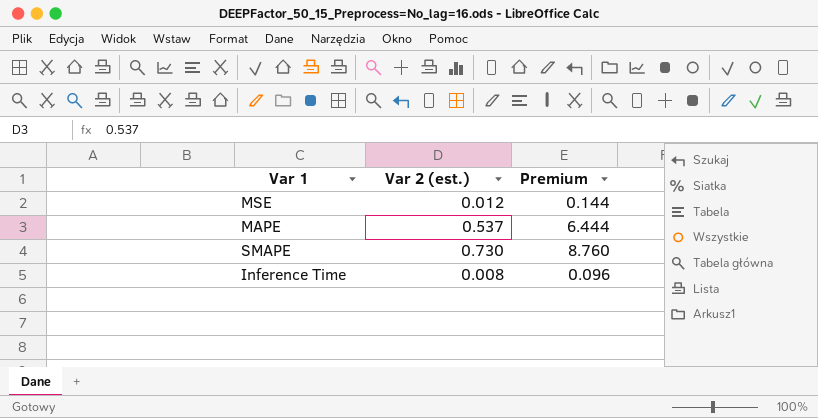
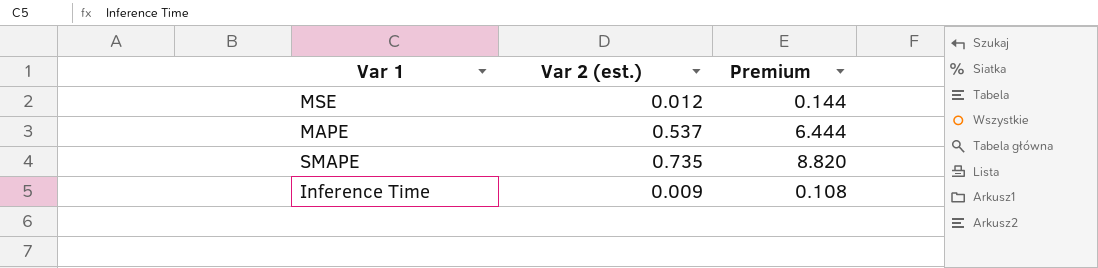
SMAPE | Var 2 (est.): 0.730 -> 0.735
SMAPE | Premium: 8.760 -> 8.820
Inference Time | Var 2 (est.): 0.008 -> 0.009
Inference Time | Premium: 0.096 -> 0.108

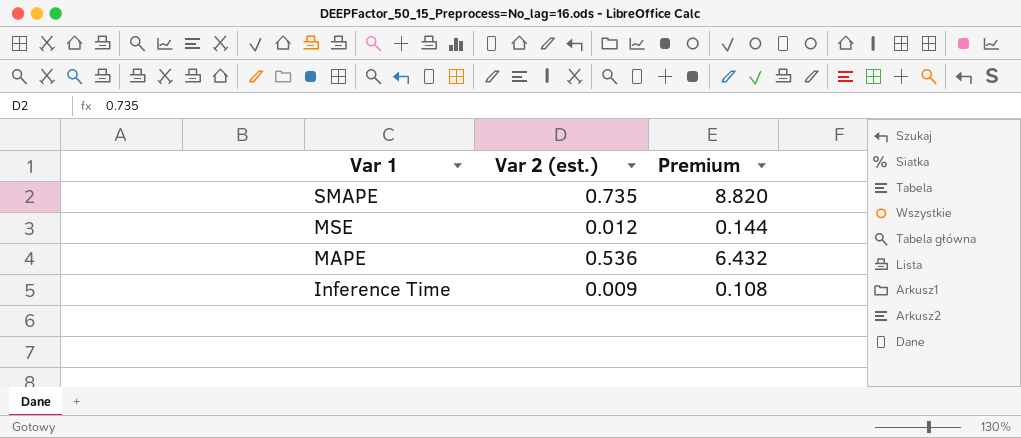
row order: none -> Var 1 descending
MAPE | Var 2 (est.): 0.537 -> 0.536
MAPE | Premium: 6.444 -> 6.432

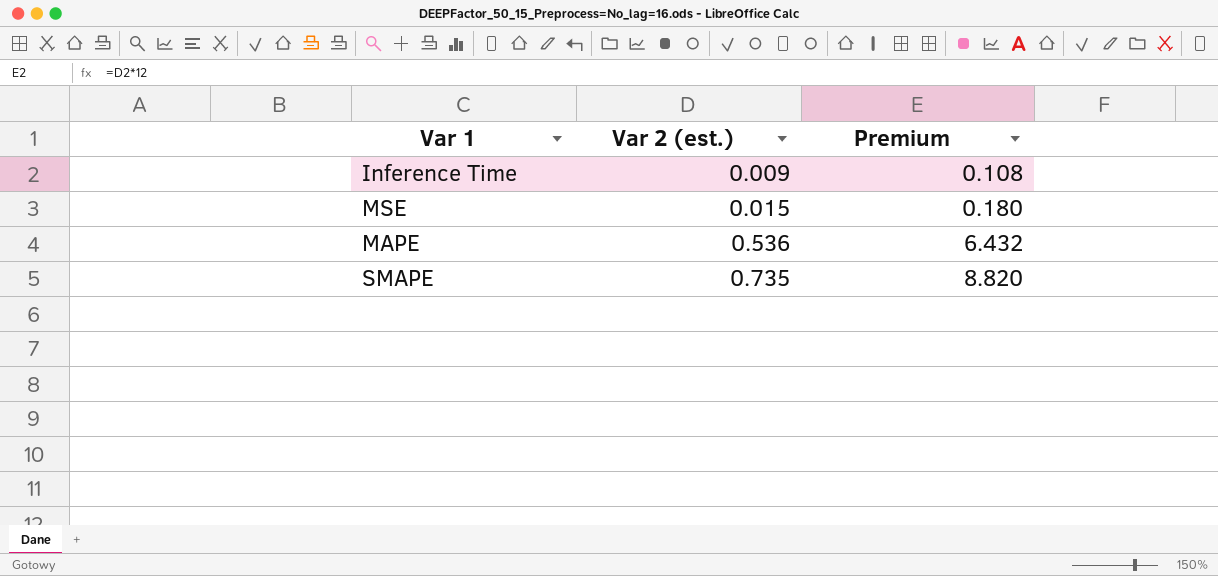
row order: Var 1 descending -> Var 2 (est.) ascending
MSE | Var 2 (est.): 0.012 -> 0.015
MSE | Premium: 0.144 -> 0.180

